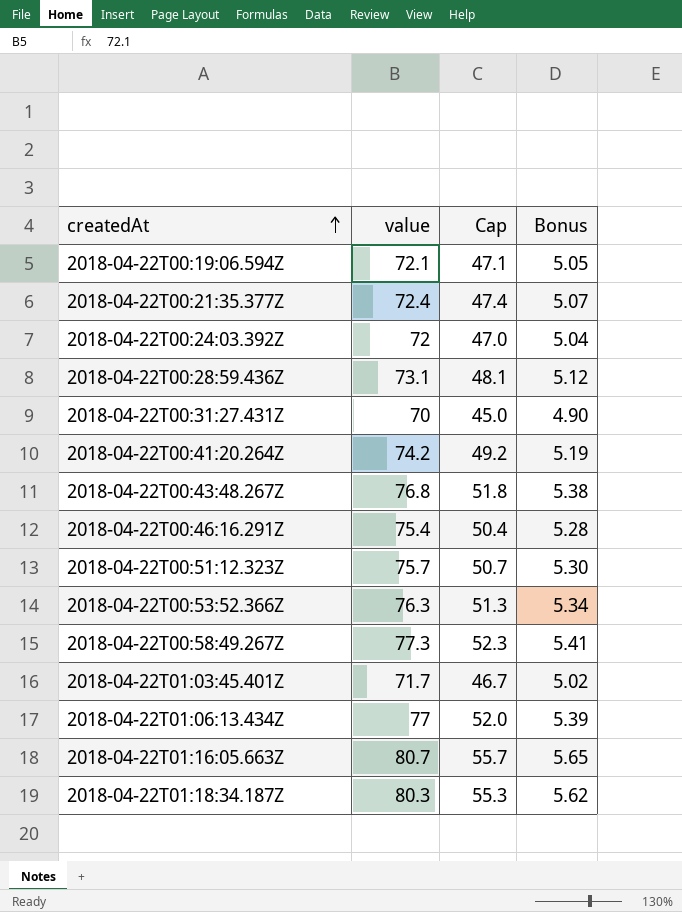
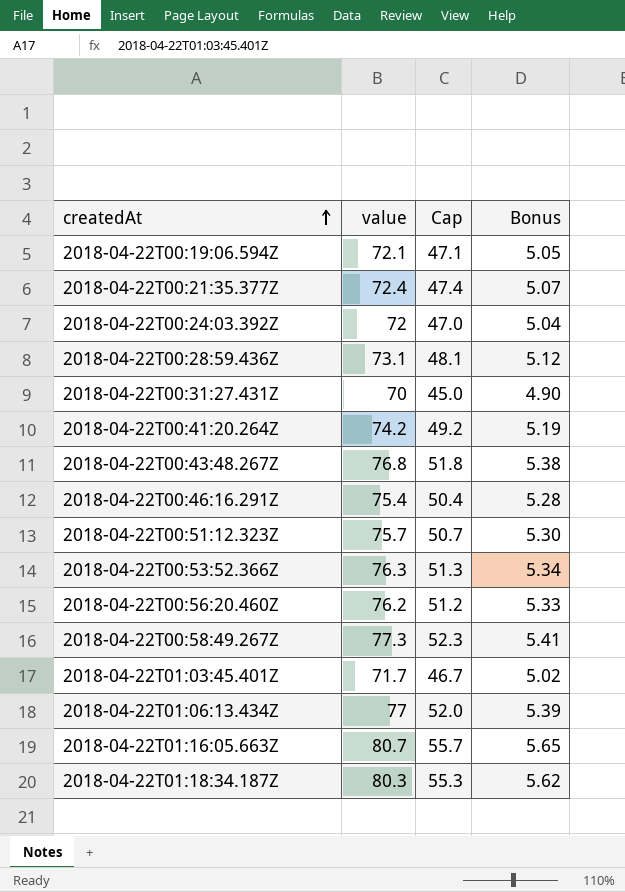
row 2018-04-22T00:56:20.460Z: none -> 76.2 | 51.2 | 5.33

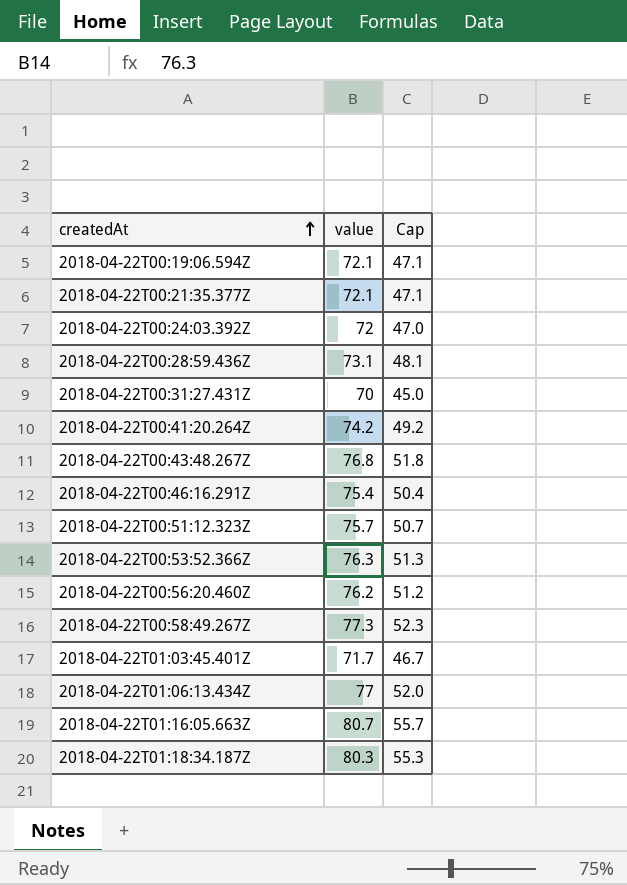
column Bonus | formula: [value] * 0.07 -> none
2018-04-22T00:21:35.377Z | value: 72.4 -> 72.1
2018-04-22T00:21:35.377Z | Cap: 47.4 -> 47.1

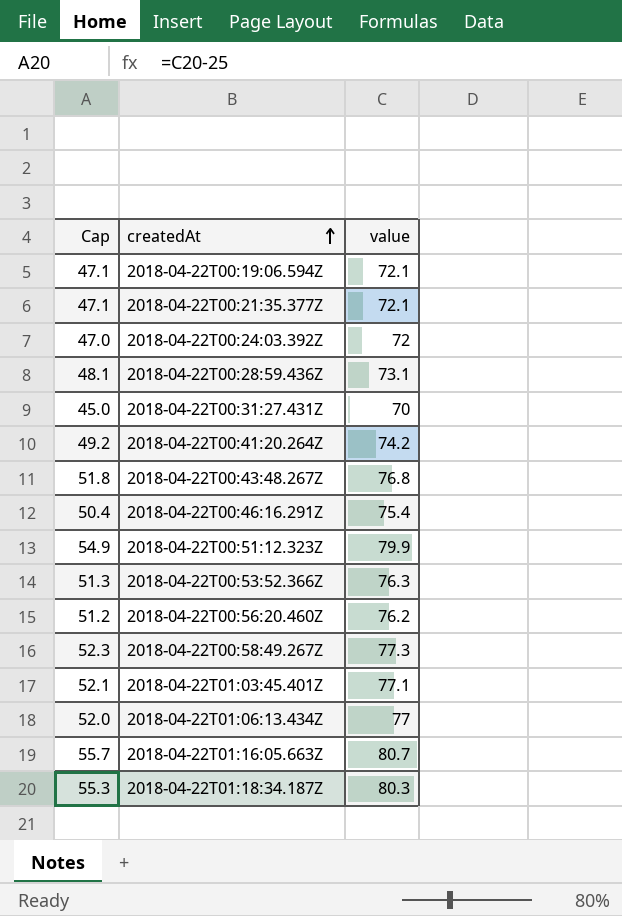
column Cap | position: 3 -> 1
2018-04-22T00:51:12.323Z | Cap: 50.7 -> 54.9
2018-04-22T00:51:12.323Z | value: 75.7 -> 79.9
2018-04-22T01:03:45.401Z | Cap: 46.7 -> 52.1
2018-04-22T01:03:45.401Z | value: 71.7 -> 77.1

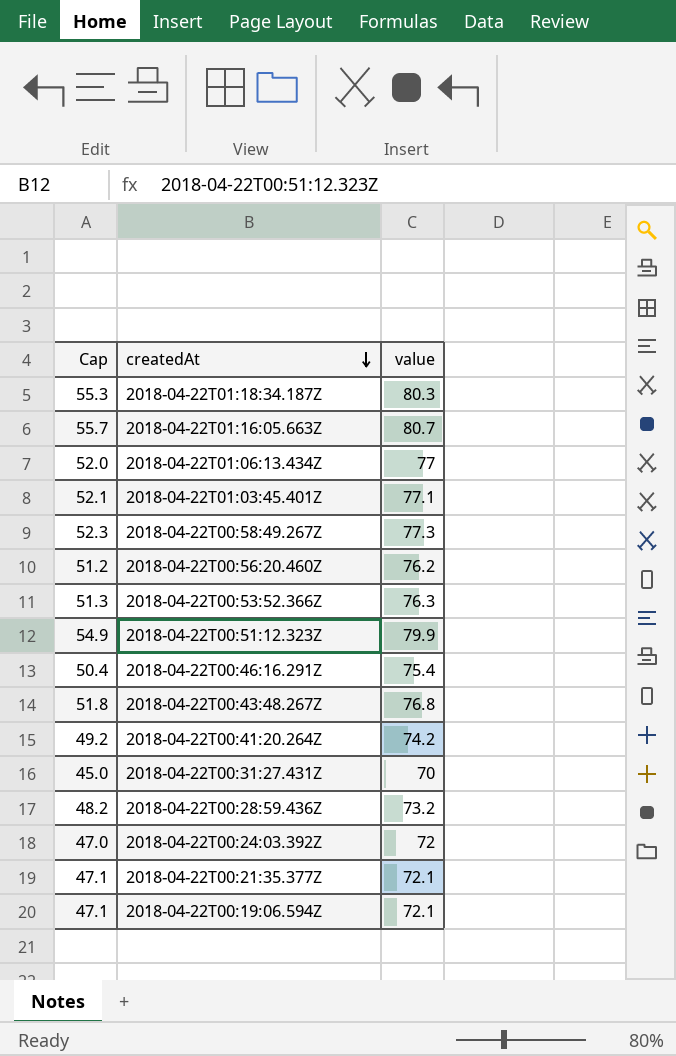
row order: createdAt ascending -> createdAt descending
2018-04-22T00:28:59.436Z | Cap: 48.1 -> 48.2
2018-04-22T00:28:59.436Z | value: 73.1 -> 73.2

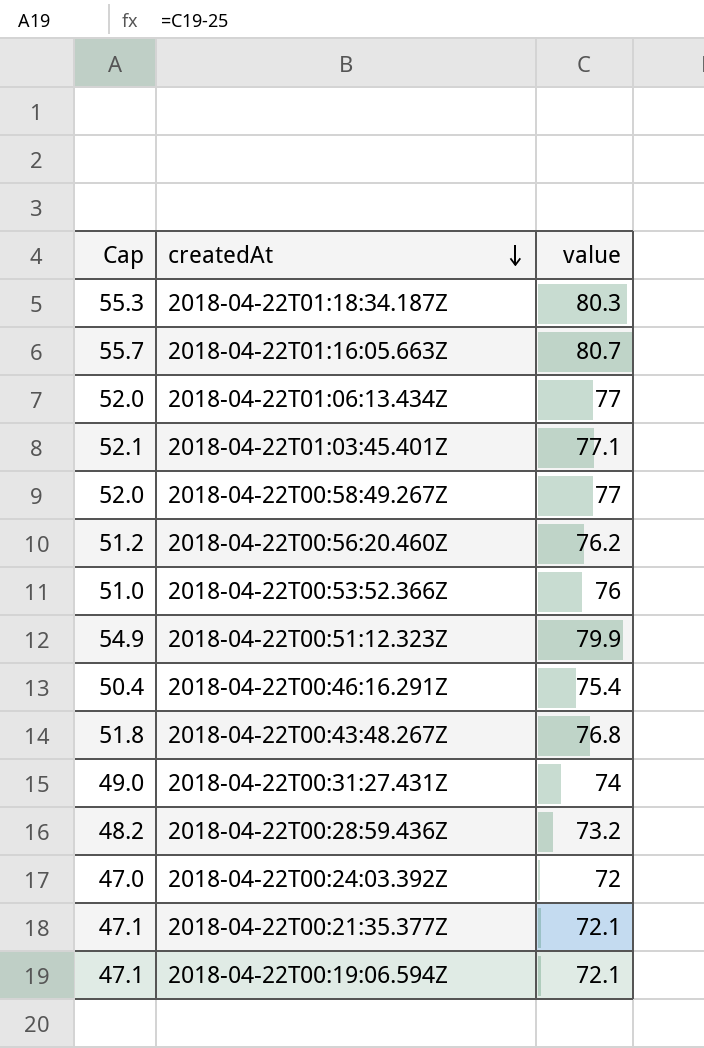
row 2018-04-22T00:41:20.264Z: 49.2 | 74.2 -> none
2018-04-22T00:58:49.267Z | Cap: 52.3 -> 52.0
2018-04-22T00:58:49.267Z | value: 77.3 -> 77
2018-04-22T00:53:52.366Z | Cap: 51.3 -> 51.0
2018-04-22T00:53:52.366Z | value: 76.3 -> 76
2018-04-22T00:31:27.431Z | Cap: 45.0 -> 49.0
2018-04-22T00:31:27.431Z | value: 70 -> 74

